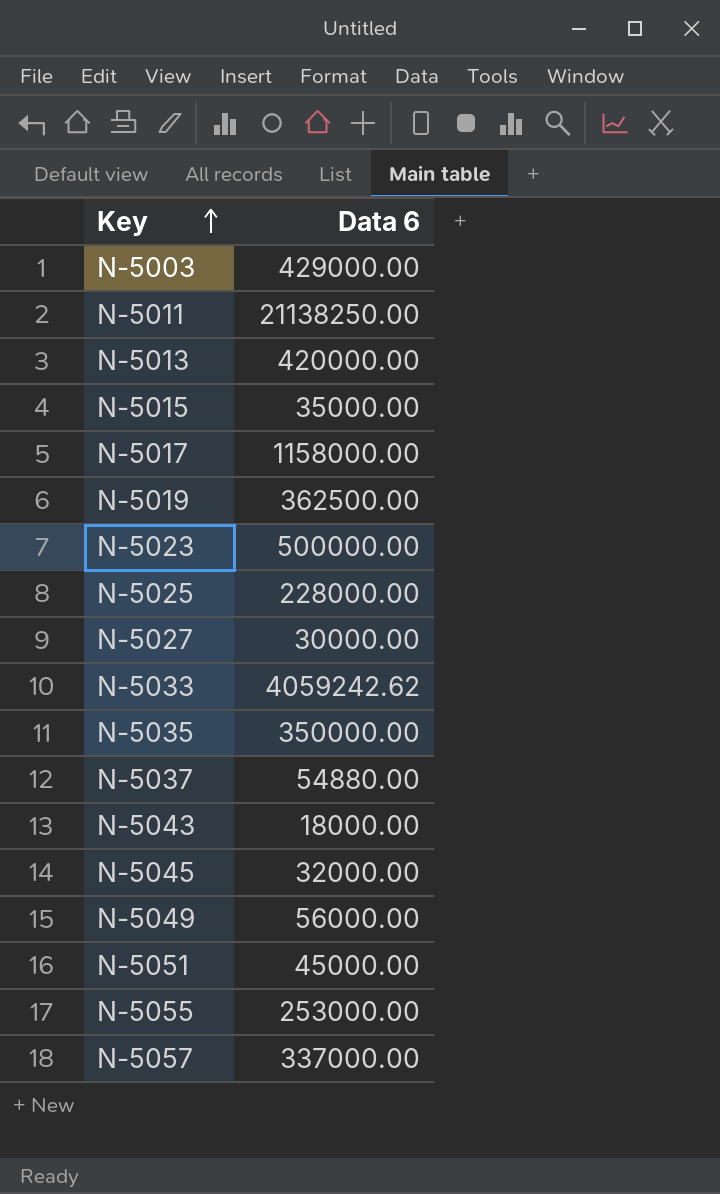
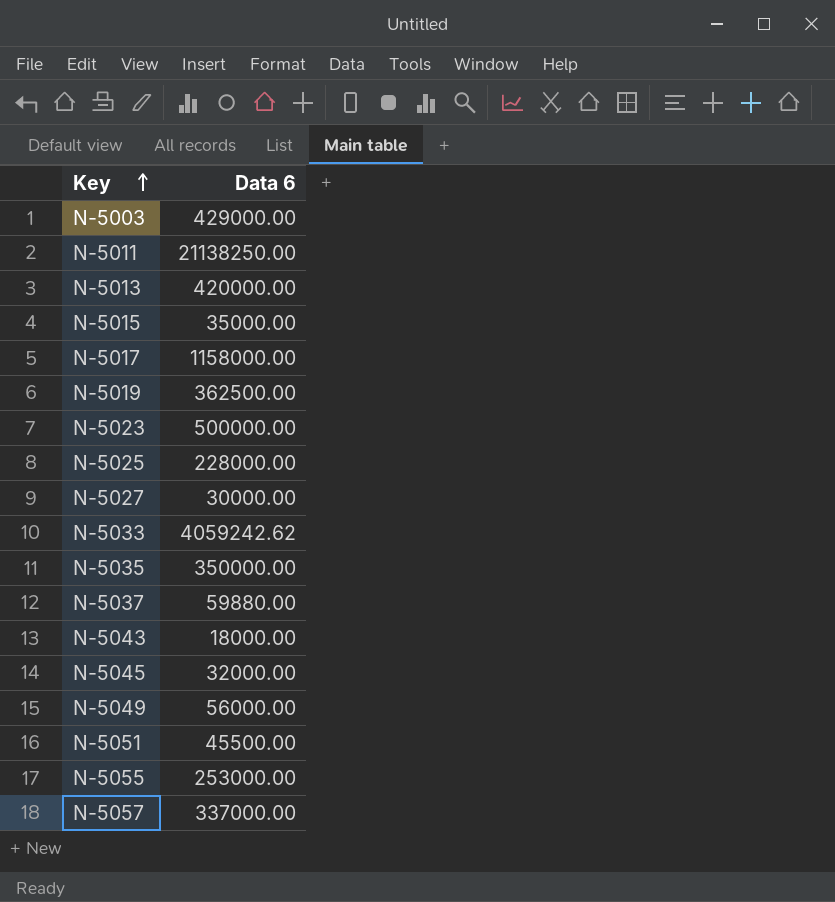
N-5037 | Data 6: 54880.00 -> 59880.00
N-5051 | Data 6: 45000.00 -> 45500.00

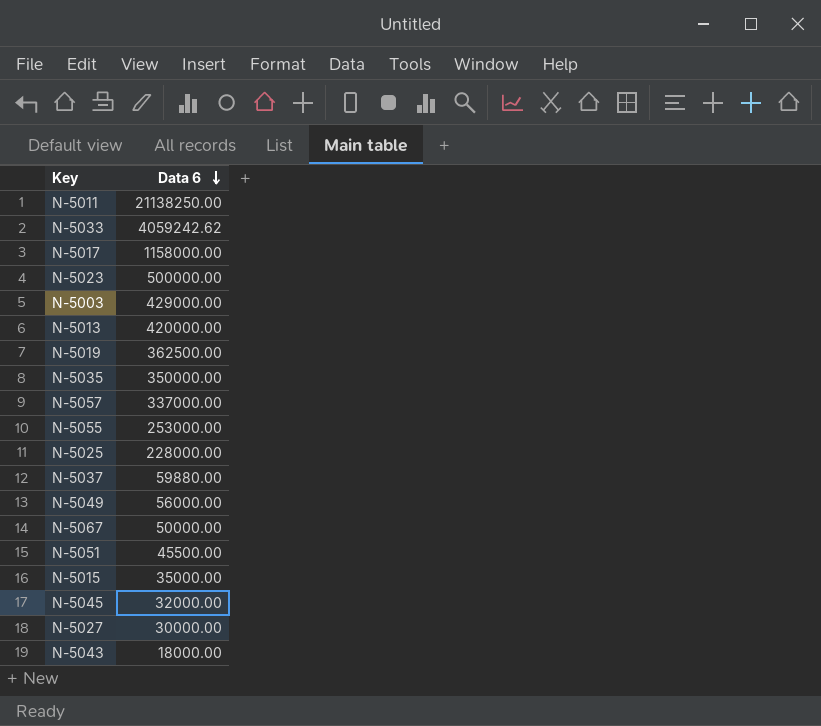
row order: Key ascending -> Data 6 descending
row N-5067: none -> 50000.00

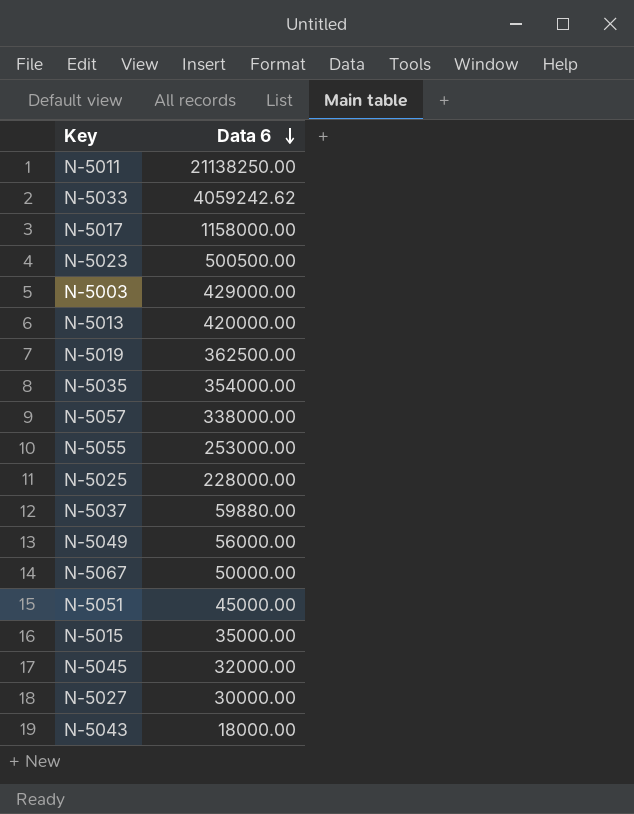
N-5023 | Data 6: 500000.00 -> 500500.00
N-5035 | Data 6: 350000.00 -> 354000.00
N-5057 | Data 6: 337000.00 -> 338000.00
N-5051 | Data 6: 45500.00 -> 45000.00

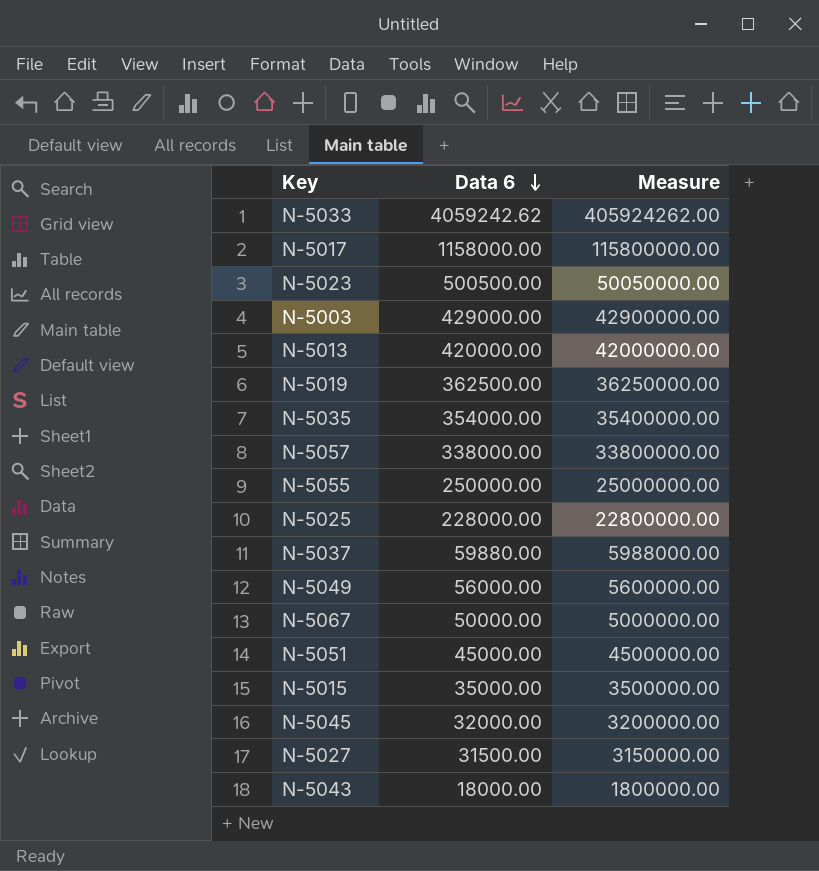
column Measure | formula: none -> [Data 6] * 100
row N-5011: 21138250.00 -> none
N-5055 | Data 6: 253000.00 -> 250000.00
N-5027 | Data 6: 30000.00 -> 31500.00

